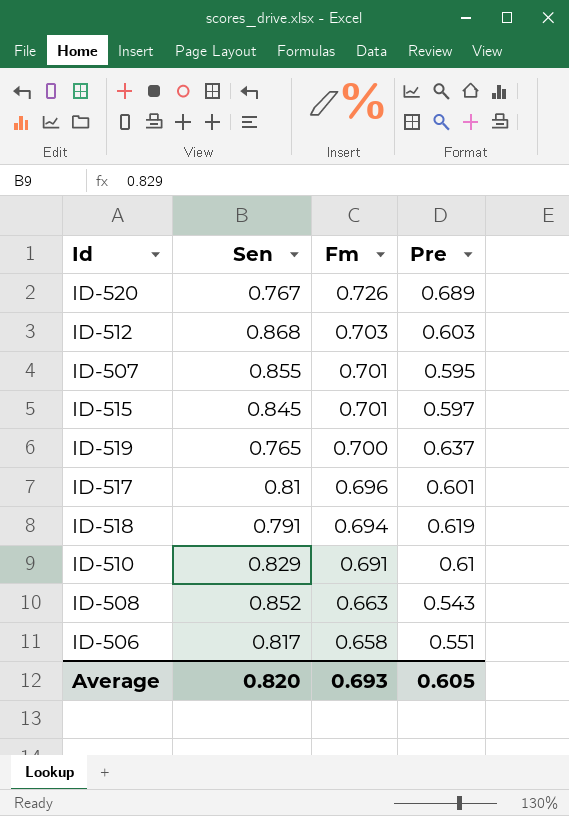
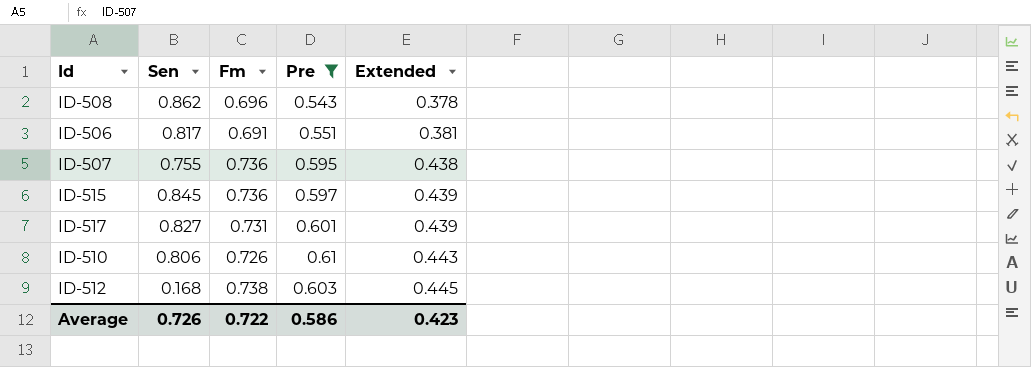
filter: none -> Pre <= 0.61
row order: Fm descending -> Extended ascending
column Extended | formula: none -> [Fm] * [Pre]
ID-508 | Sen: 0.852 -> 0.862
ID-508 | Fm: 0.663 -> 0.696
ID-506 | Fm: 0.658 -> 0.691
ID-507 | Sen: 0.855 -> 0.755
ID-507 | Fm: 0.701 -> 0.736
ID-515 | Fm: 0.701 -> 0.736
ID-517 | Sen: 0.81 -> 0.827
ID-517 | Fm: 0.696 -> 0.731
ID-510 | Sen: 0.829 -> 0.806
ID-510 | Fm: 0.691 -> 0.726
ID-512 | Sen: 0.868 -> 0.168
ID-512 | Fm: 0.703 -> 0.738
Average | Sen: 0.820 -> 0.726
Average | Fm: 0.693 -> 0.722
Average | Pre: 0.605 -> 0.586

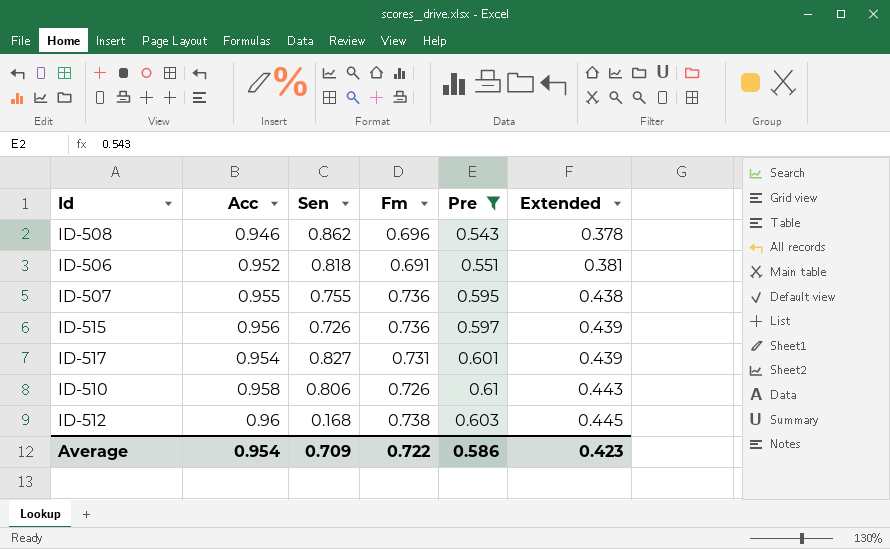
column Acc | position: none -> 2
ID-506 | Sen: 0.817 -> 0.818
ID-515 | Sen: 0.845 -> 0.726
Average | Sen: 0.726 -> 0.709

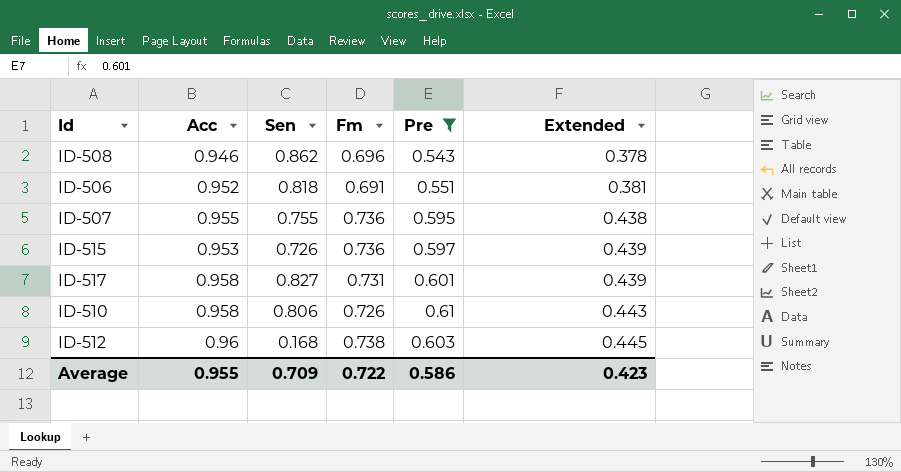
ID-515 | Acc: 0.956 -> 0.953
ID-517 | Acc: 0.954 -> 0.958
Average | Acc: 0.954 -> 0.955

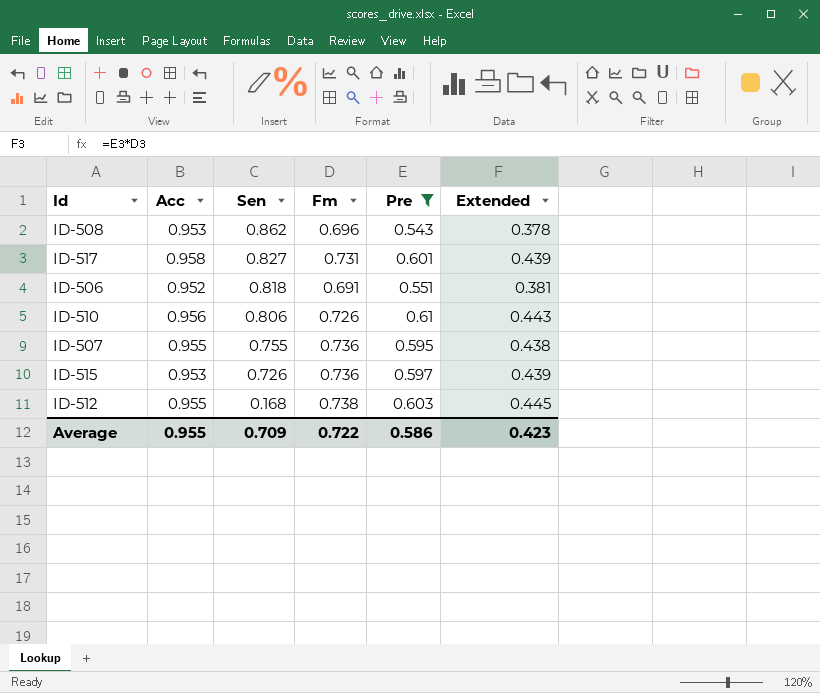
row order: Extended ascending -> Sen descending
ID-508 | Acc: 0.946 -> 0.953
ID-510 | Acc: 0.958 -> 0.956
ID-512 | Acc: 0.96 -> 0.955

